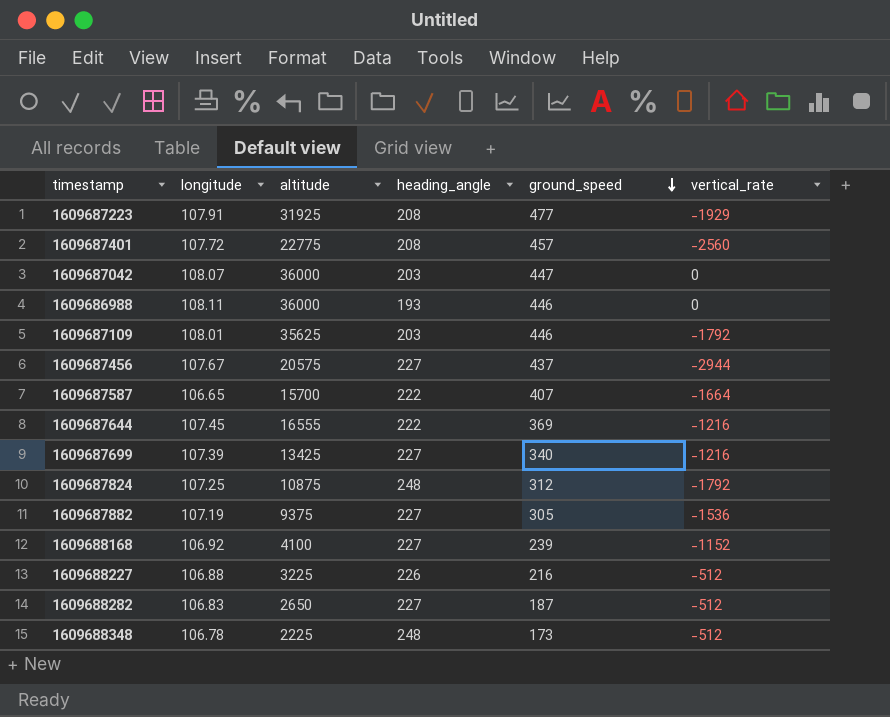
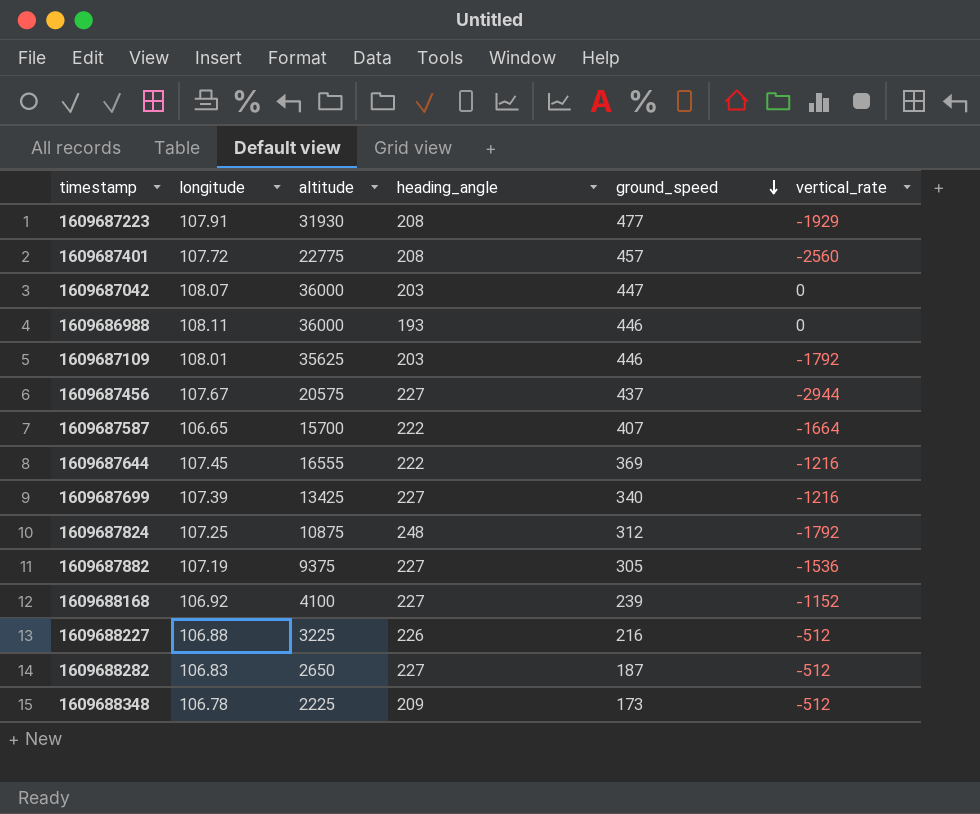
1609687223 | altitude: 31925 -> 31930
1609688348 | heading_angle: 248 -> 209

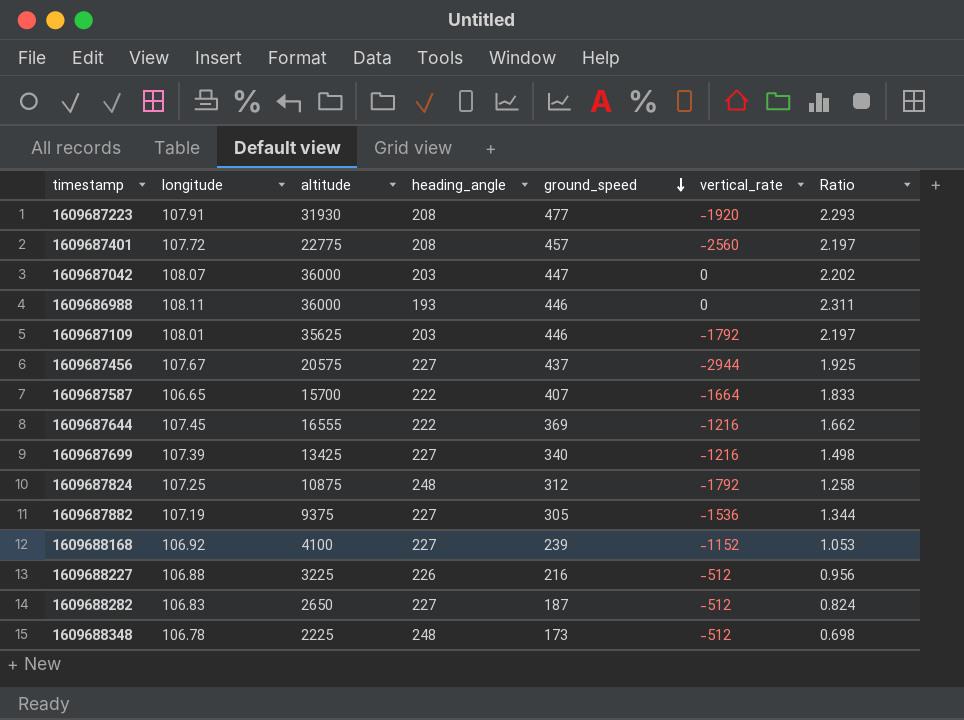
column Ratio | formula: none -> [ground_speed] / [heading_angle]
1609687223 | vertical_rate: -1929 -> -1920
1609688348 | heading_angle: 209 -> 248

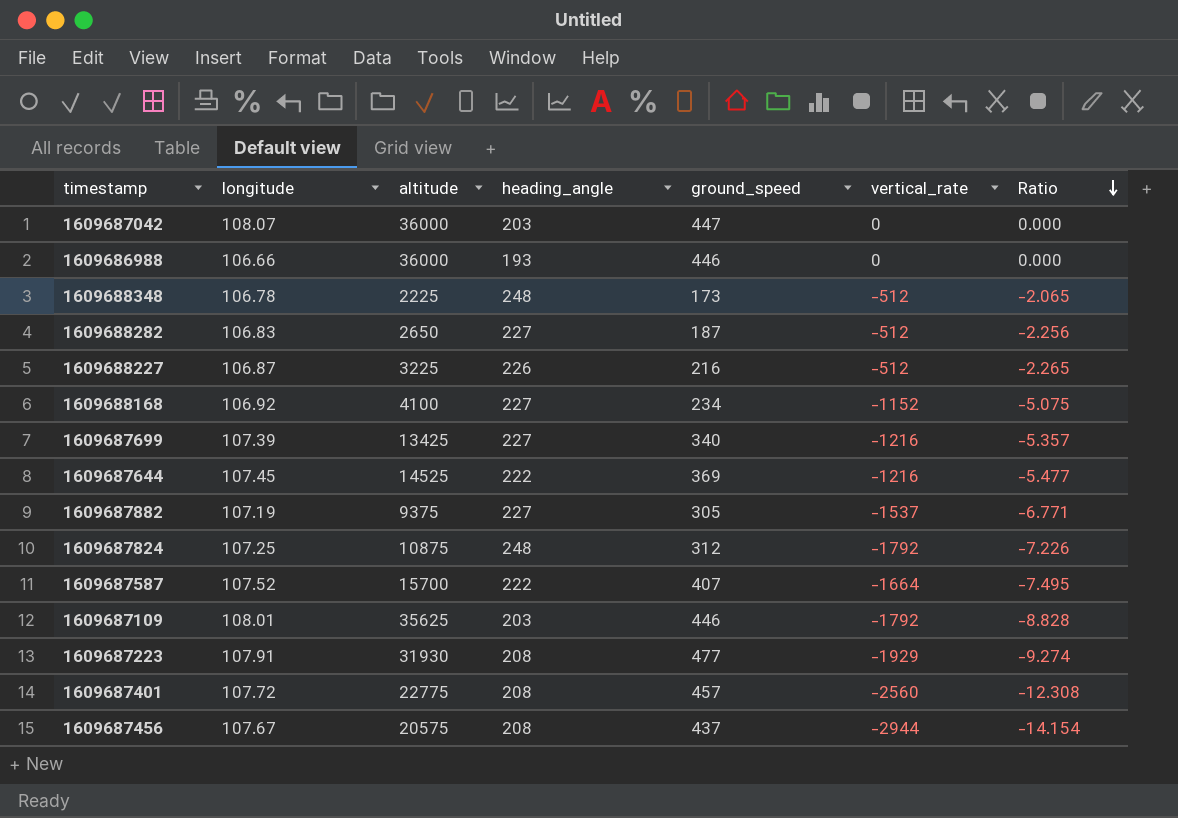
row order: ground_speed descending -> Ratio descending
column Ratio | formula: [ground_speed] / [heading_angle] -> [vertical_rate] / [heading_angle]
1609686988 | longitude: 108.11 -> 106.66
1609688227 | longitude: 106.88 -> 106.87
1609688168 | ground_speed: 239 -> 234
1609687644 | altitude: 16555 -> 14525
1609687882 | vertical_rate: -1536 -> -1537
1609687587 | longitude: 106.65 -> 107.52
1609687223 | vertical_rate: -1920 -> -1929
1609687456 | heading_angle: 227 -> 208

